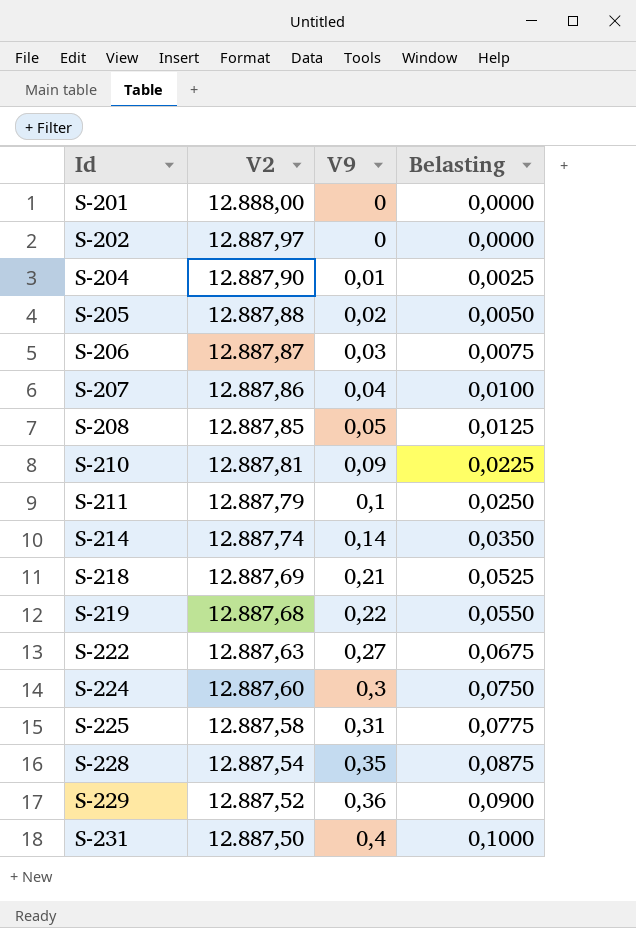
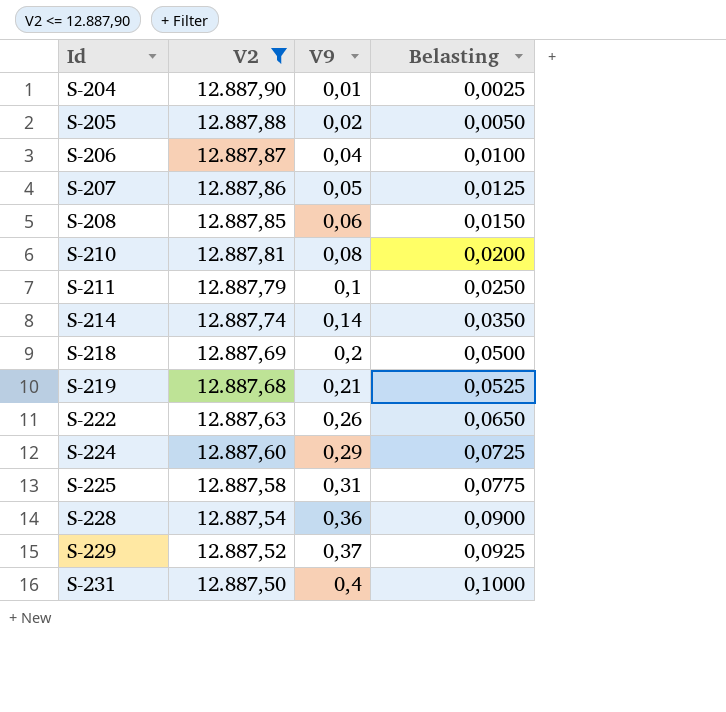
filter: none -> V2 <= 12.887,90
S-206 | V9: 0,03 -> 0,04
S-206 | Belasting: 0,0075 -> 0,0100
S-207 | V9: 0,04 -> 0,05
S-207 | Belasting: 0,0100 -> 0,0125
S-208 | V9: 0,05 -> 0,06
S-208 | Belasting: 0,0125 -> 0,0150
S-210 | V9: 0,09 -> 0,08
S-210 | Belasting: 0,0225 -> 0,0200
S-218 | V9: 0,21 -> 0,2
S-218 | Belasting: 0,0525 -> 0,0500
S-219 | V9: 0,22 -> 0,21
S-219 | Belasting: 0,0550 -> 0,0525
S-222 | V9: 0,27 -> 0,26
S-222 | Belasting: 0,0675 -> 0,0650
S-224 | V9: 0,3 -> 0,29
S-224 | Belasting: 0,0750 -> 0,0725
S-228 | V9: 0,35 -> 0,36
S-228 | Belasting: 0,0875 -> 0,0900
S-229 | V9: 0,36 -> 0,37
S-229 | Belasting: 0,0900 -> 0,0925

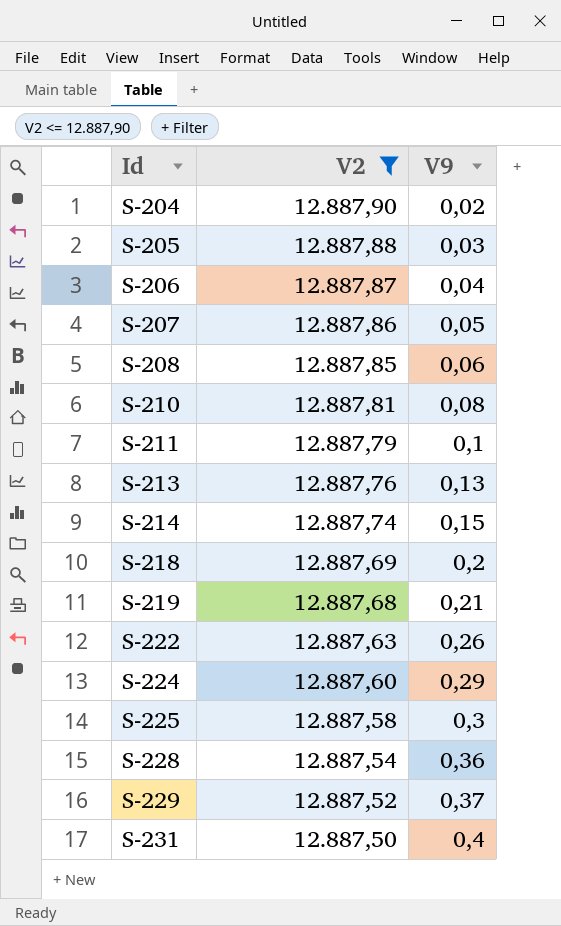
column Belasting | formula: [V9] * 0,25 -> none
S-204 | V9: 0,01 -> 0,02
S-205 | V9: 0,02 -> 0,03
row S-213: none -> 12.887,76 | 0,13
S-214 | V9: 0,14 -> 0,15
S-225 | V9: 0,31 -> 0,3

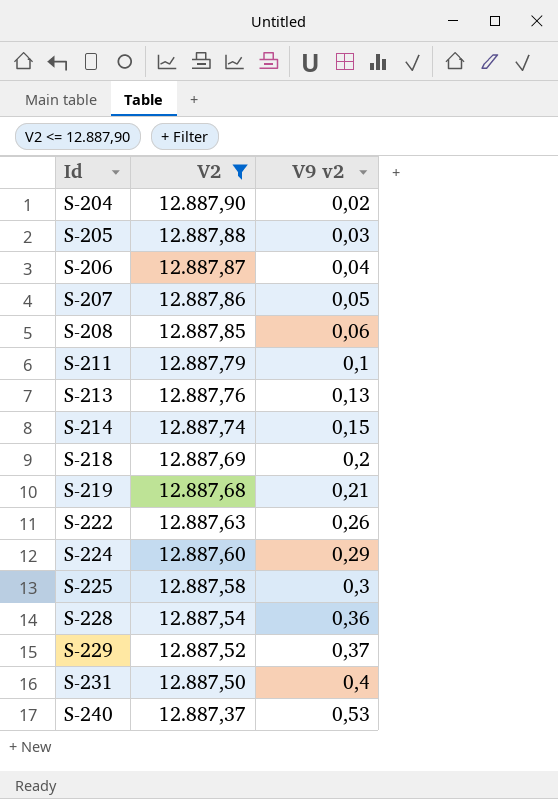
column name: V9 -> V9 v2
row S-210: 12.887,81 | 0,08 -> none
row S-240: none -> 12.887,37 | 0,53

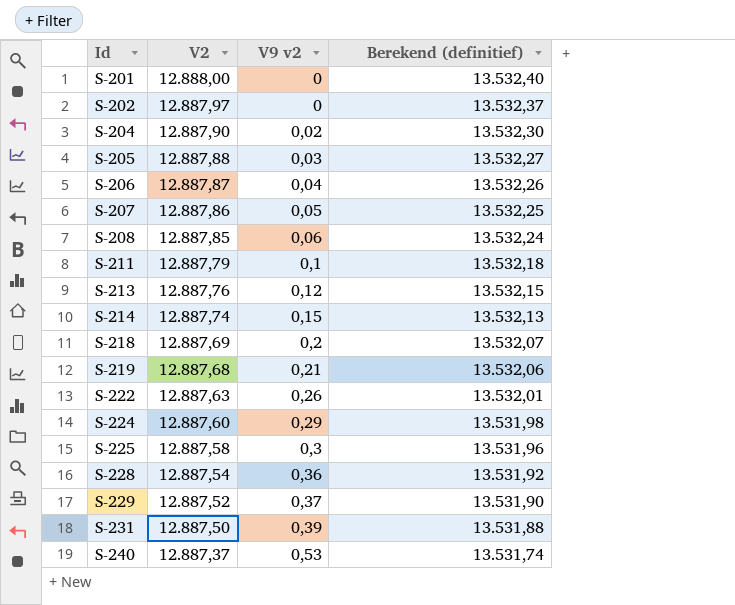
filter: V2 <= 12.887,90 -> none
column Berekend (definitief) | formula: none -> [V2] * 1,05
S-213 | V9 v2: 0,13 -> 0,12
S-231 | V9 v2: 0,4 -> 0,39

